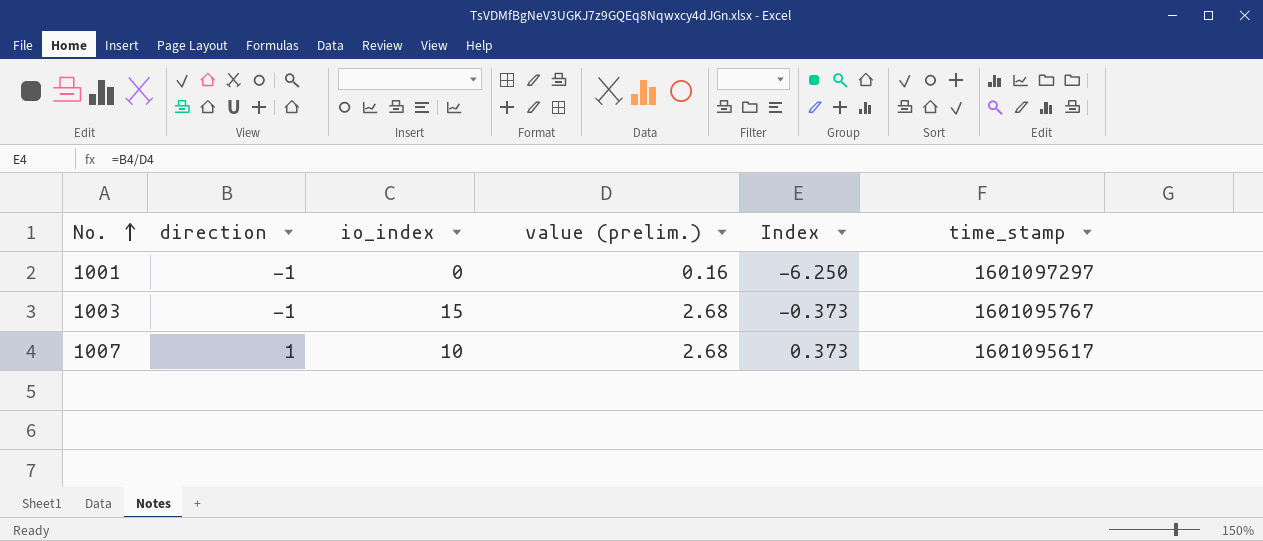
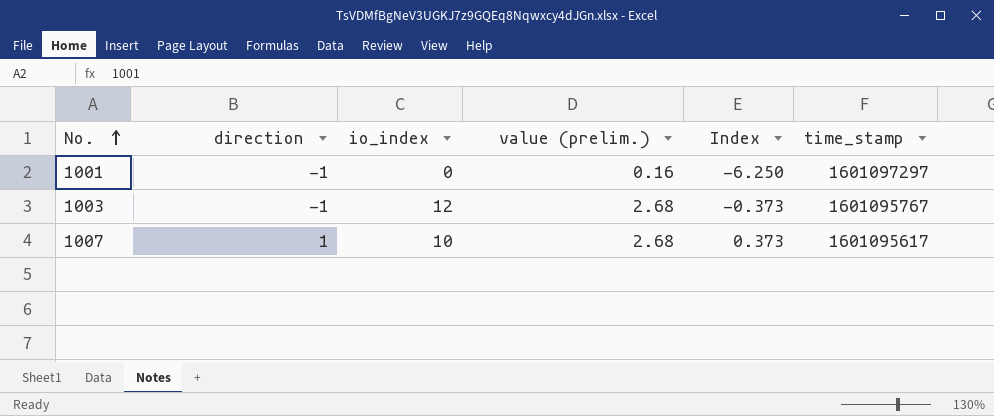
1003 | io_index: 15 -> 12

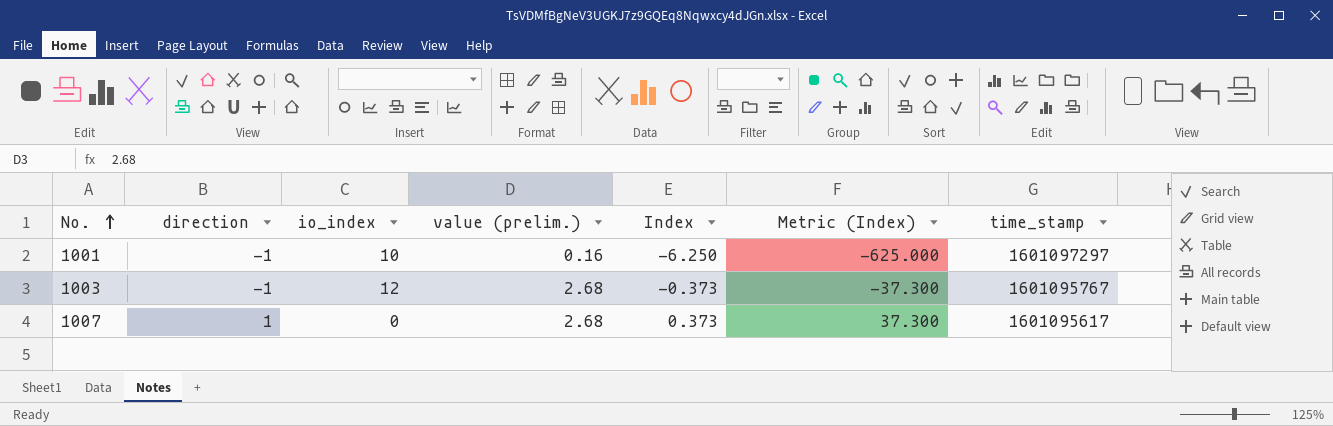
column Metric (Index) | formula: none -> [Index] * 100
1001 | io_index: 0 -> 10
1007 | io_index: 10 -> 0

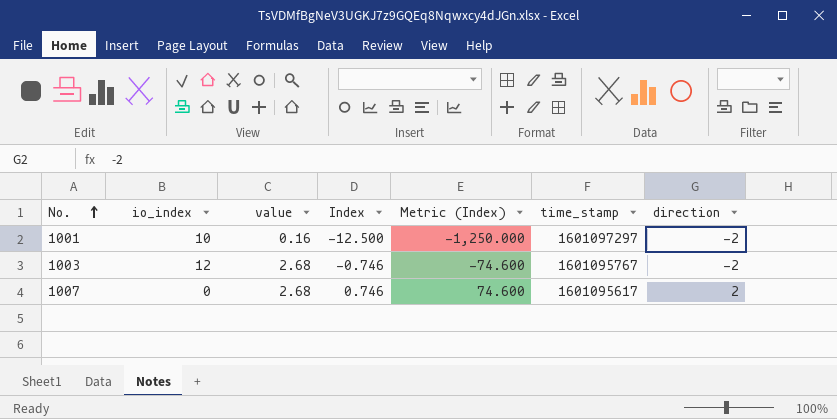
column name: value (prelim.) -> value
column direction | position: 2 -> 7
1001 | Index: -6.250 -> -12.500
1001 | Metric (Index): -625.000 -> -1,250.000
1001 | direction: -1 -> -2
1003 | Index: -0.373 -> -0.746
1003 | Metric (Index): -37.300 -> -74.600
1003 | direction: -1 -> -2
1007 | Index: 0.373 -> 0.746
1007 | Metric (Index): 37.300 -> 74.600
1007 | direction: 1 -> 2

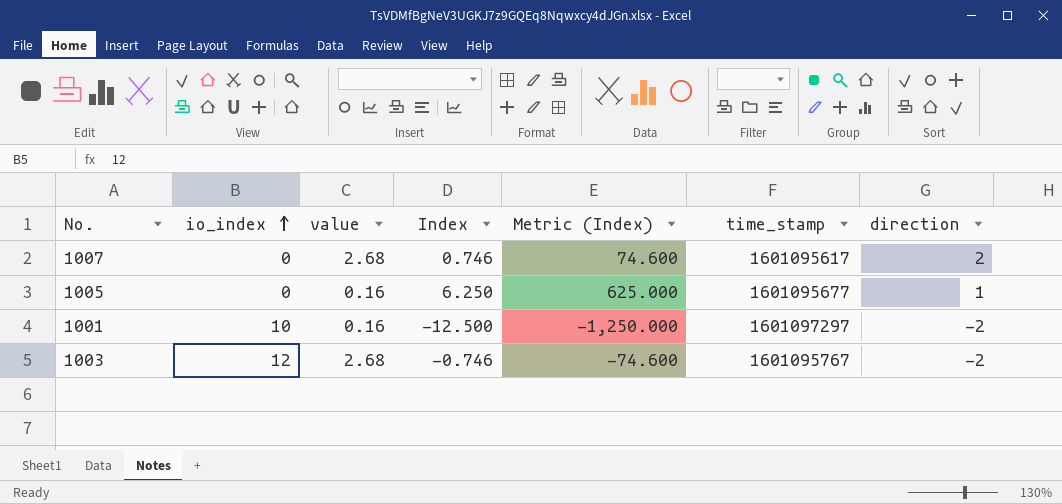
row order: No. ascending -> io_index ascending
row 1005: none -> 0 | 0.16 | 6.250 | 625.000 | 1601095677 | 1

